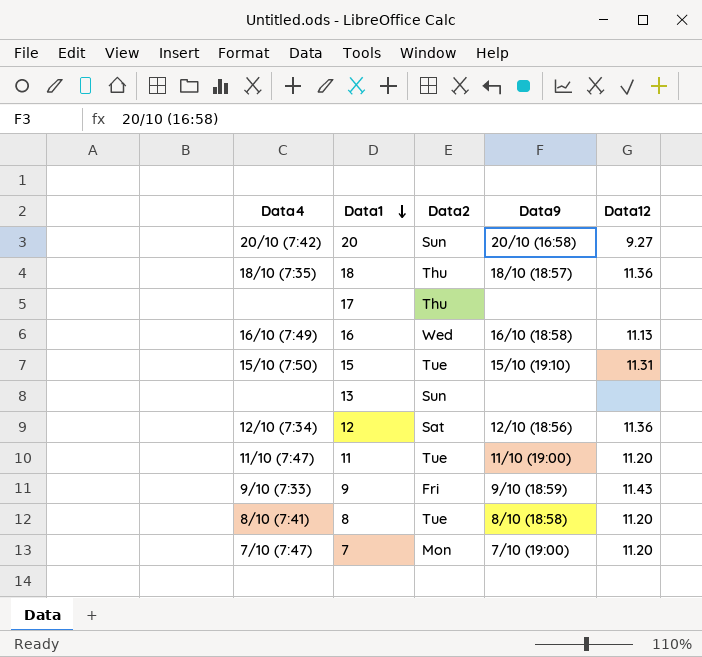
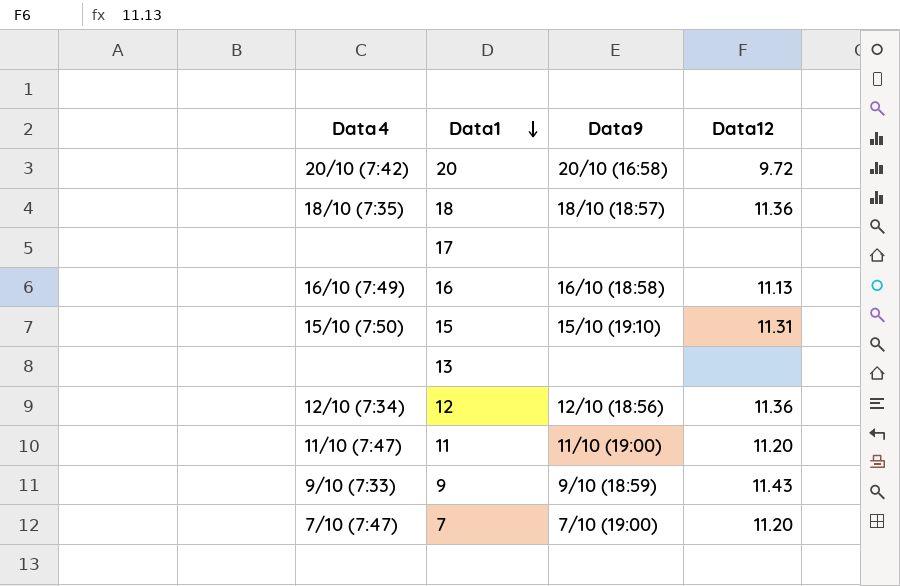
column Data2 | position: 3 -> none
row 8: 8/10 (7:41) | Tue | 8/10 (18:58) | 11.20 -> none
20 | Data12: 9.27 -> 9.72

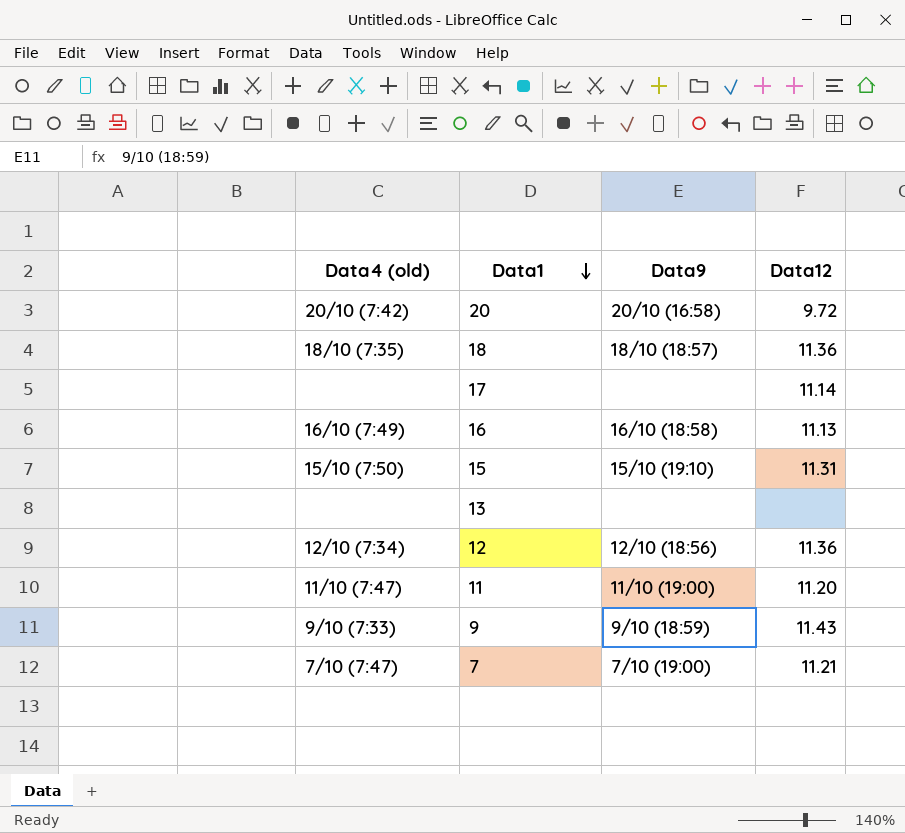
column name: Data4 -> Data4 (old)
17 | Data12: none -> 11.14
7 | Data12: 11.20 -> 11.21

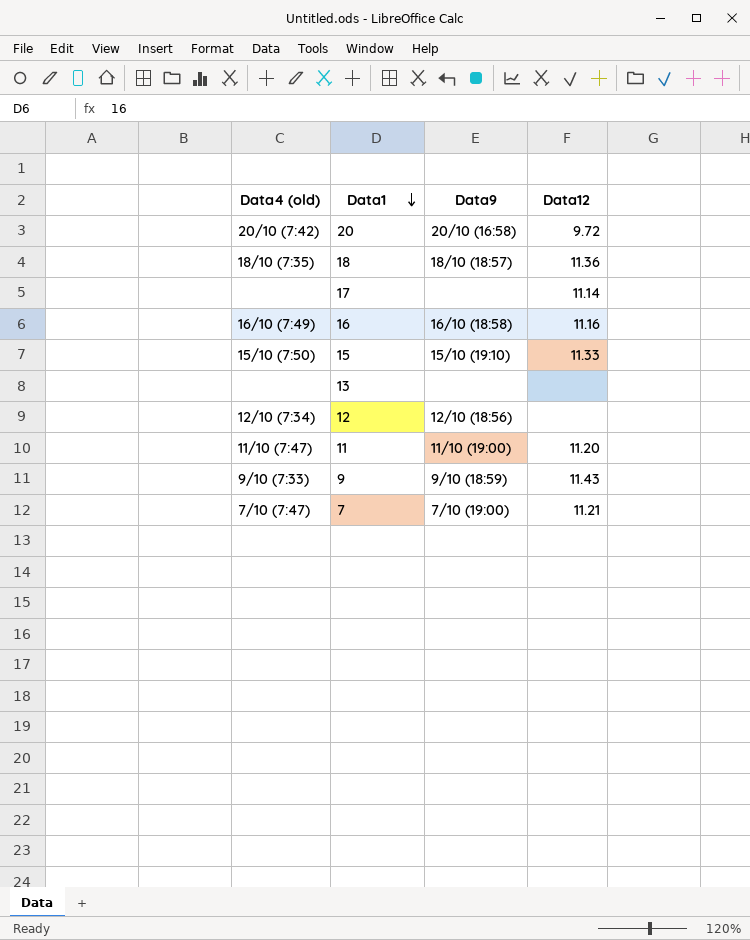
16 | Data12: 11.13 -> 11.16
15 | Data12: 11.31 -> 11.33
12 | Data12: 11.36 -> none

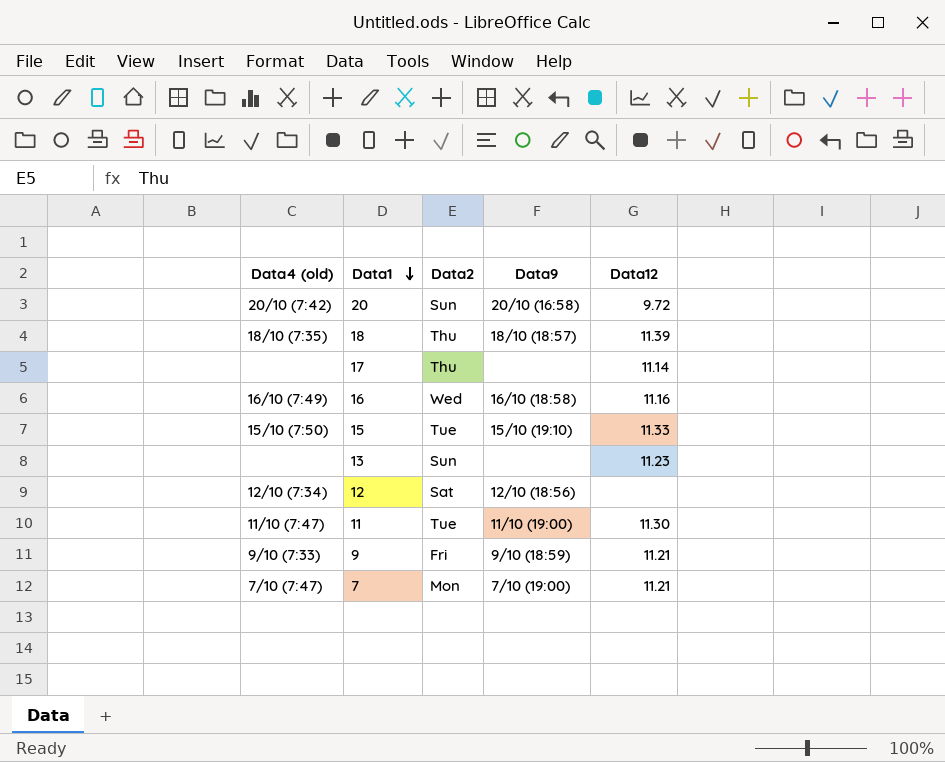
column Data2 | position: none -> 3
18 | Data12: 11.36 -> 11.39
13 | Data12: none -> 11.23
11 | Data12: 11.20 -> 11.30
9 | Data12: 11.43 -> 11.21

